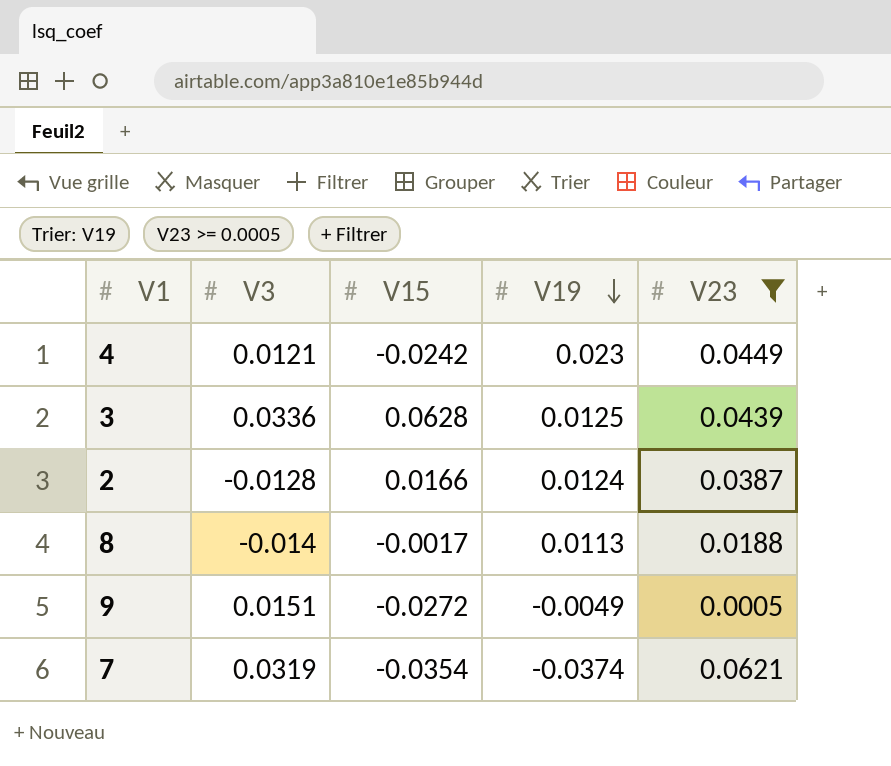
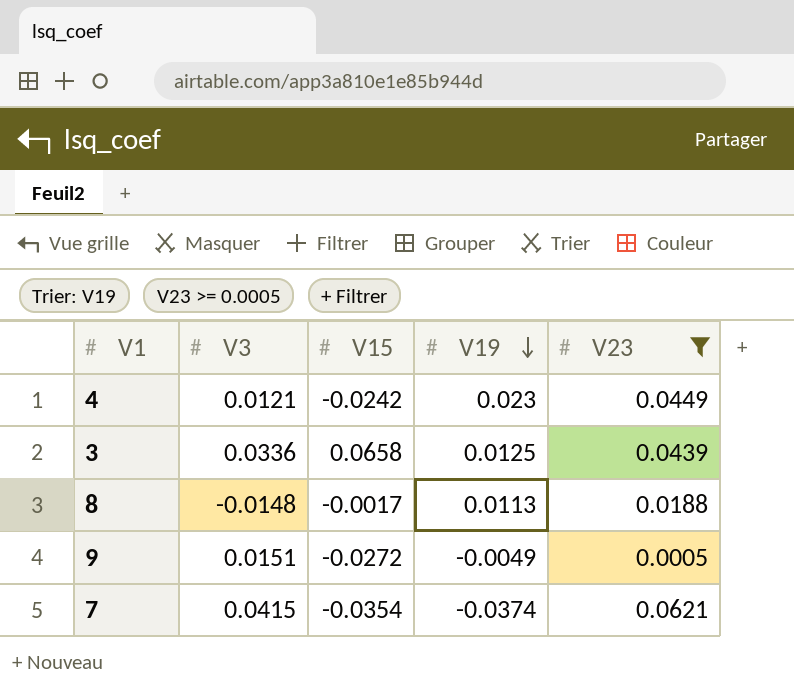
row 2: -0.0128 | 0.0166 | 0.0124 | 0.0387 -> none
3 | V15: 0.0628 -> 0.0658
8 | V3: -0.014 -> -0.0148
7 | V3: 0.0319 -> 0.0415

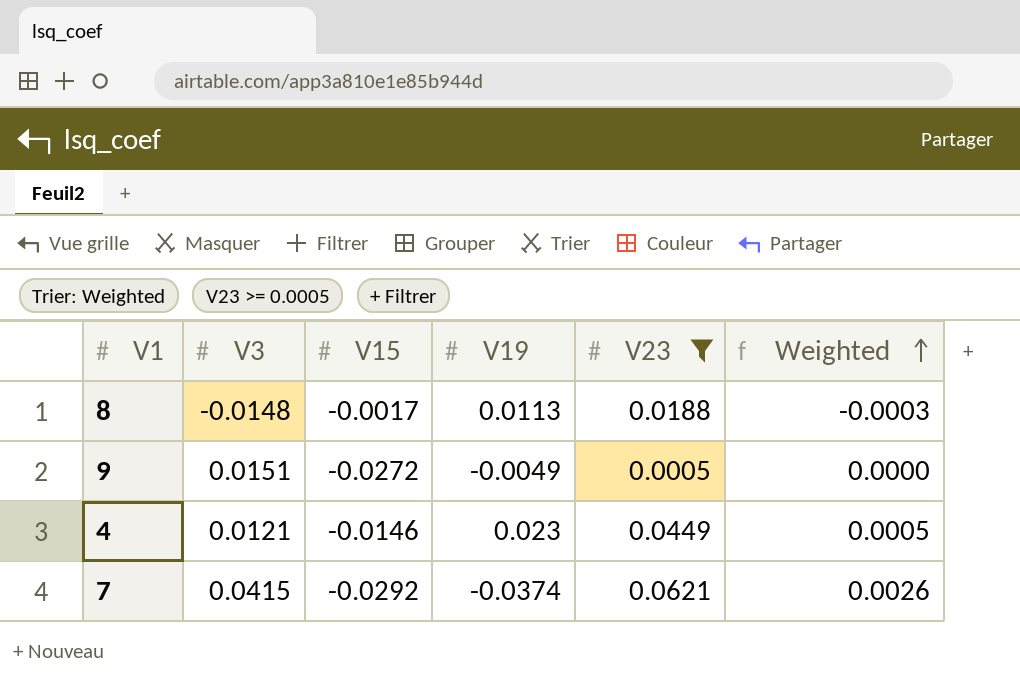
row order: V19 descending -> Weighted ascending
column Weighted | formula: none -> [V3] * [V23]
row 3: 0.0336 | 0.0658 | 0.0125 | 0.0439 -> none
4 | V15: -0.0242 -> -0.0146
7 | V15: -0.0354 -> -0.0292

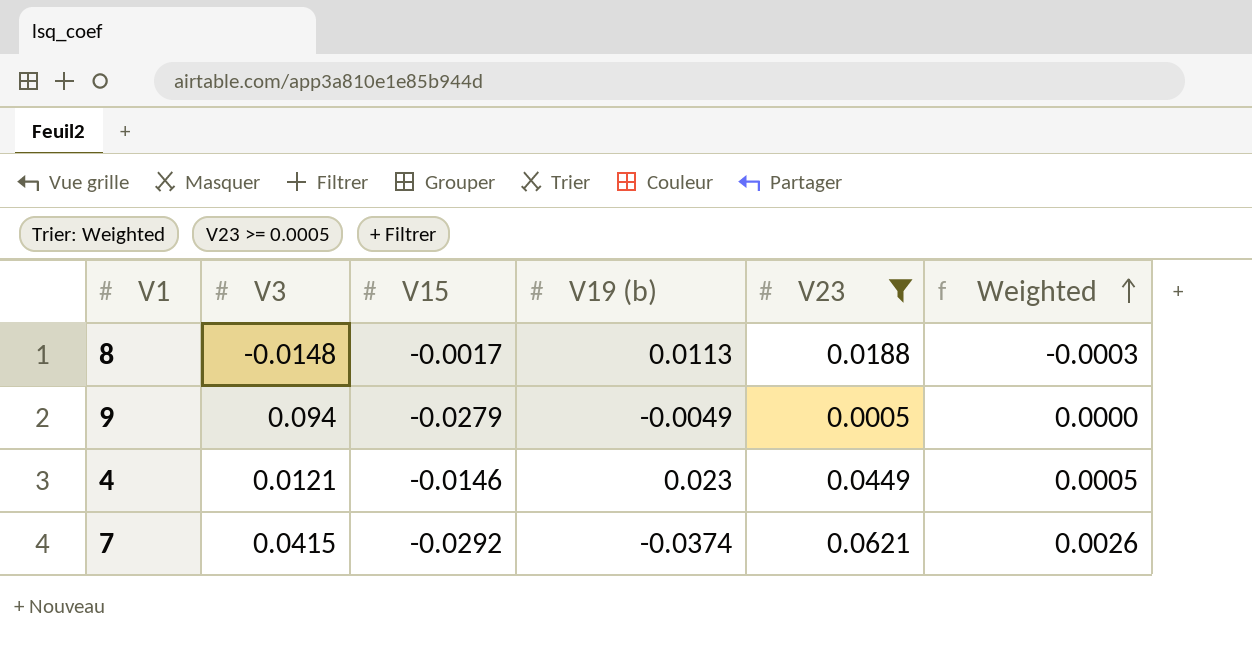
column name: V19 -> V19 (b)
9 | V3: 0.0151 -> 0.094
9 | V15: -0.0272 -> -0.0279

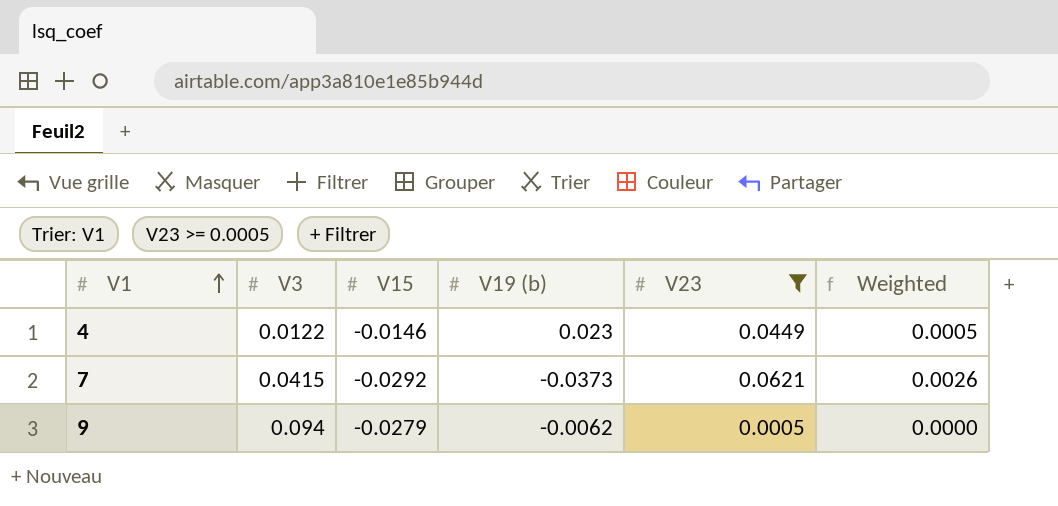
row order: Weighted ascending -> V1 ascending
row 8: -0.0148 | -0.0017 | 0.0113 | 0.0188 | -0.0003 -> none
4 | V3: 0.0121 -> 0.0122
7 | V19 (b): -0.0374 -> -0.0373
9 | V19 (b): -0.0049 -> -0.0062

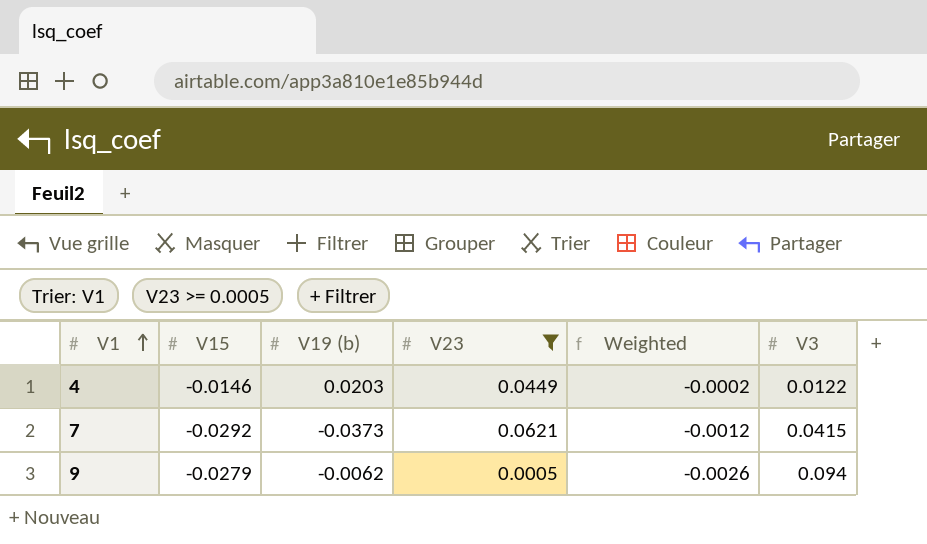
column Weighted | formula: [V3] * [V23] -> [V15] * [V3]
column V3 | position: 2 -> 6
4 | V19 (b): 0.023 -> 0.0203

